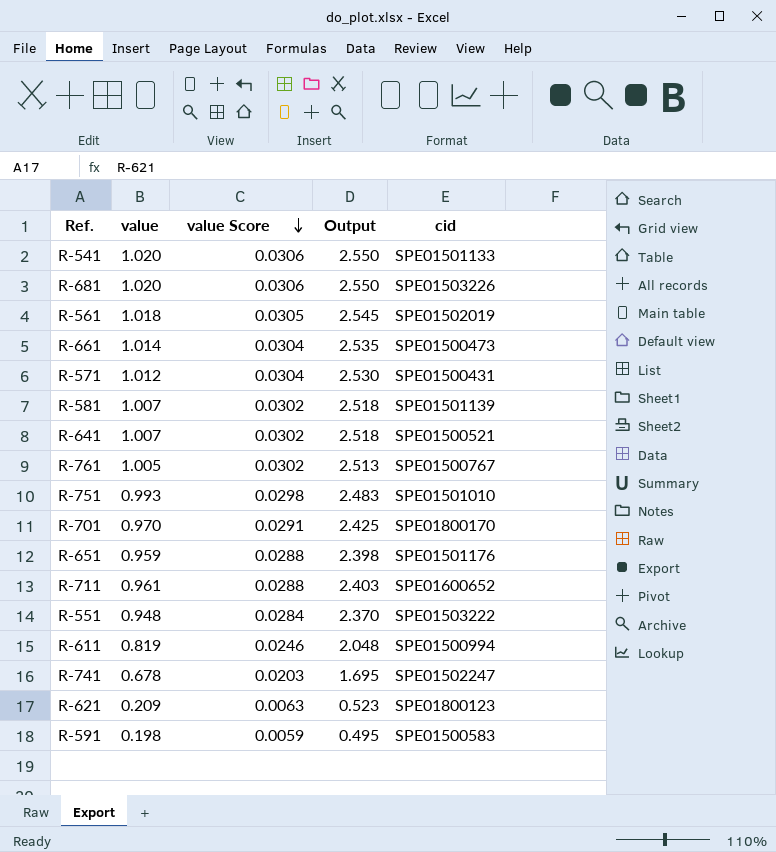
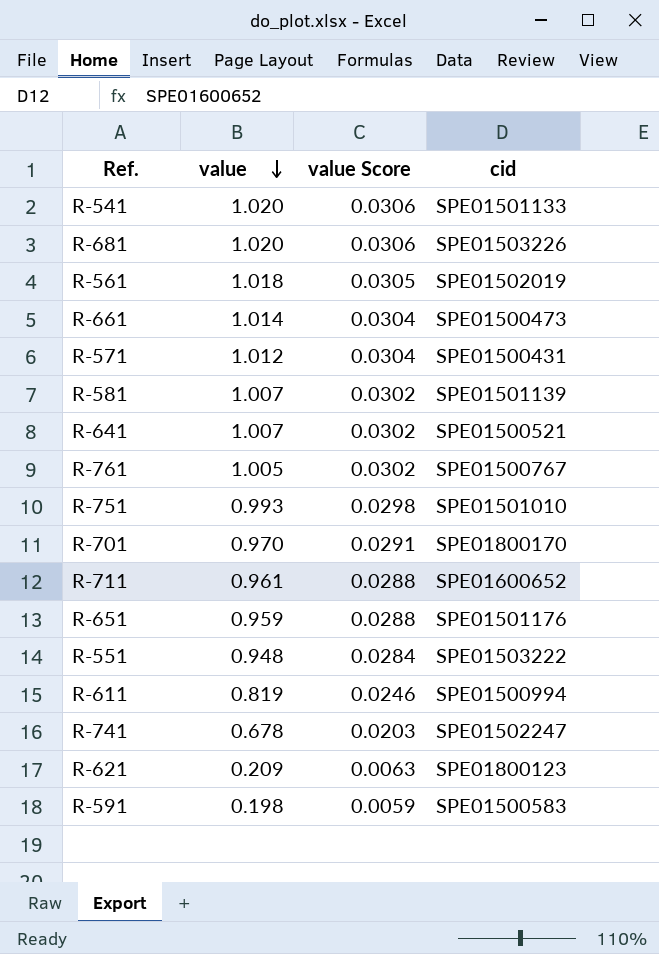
row order: value Score descending -> value descending
column Output | formula: [value] * 2.5 -> none

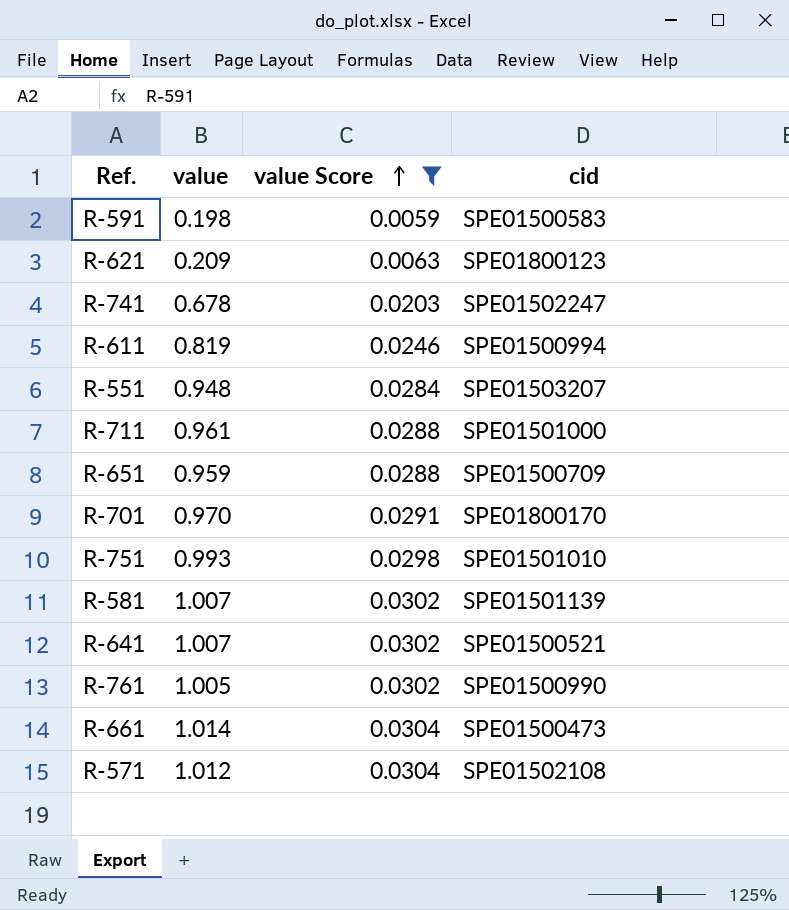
filter: none -> value Score <= 0.0304
row order: value descending -> value Score ascending
R-551 | cid: SPE01503222 -> SPE01503207
R-711 | cid: SPE01600652 -> SPE01501000
R-651 | cid: SPE01501176 -> SPE01500709
R-761 | cid: SPE01500767 -> SPE01500990
R-571 | cid: SPE01500431 -> SPE01502108

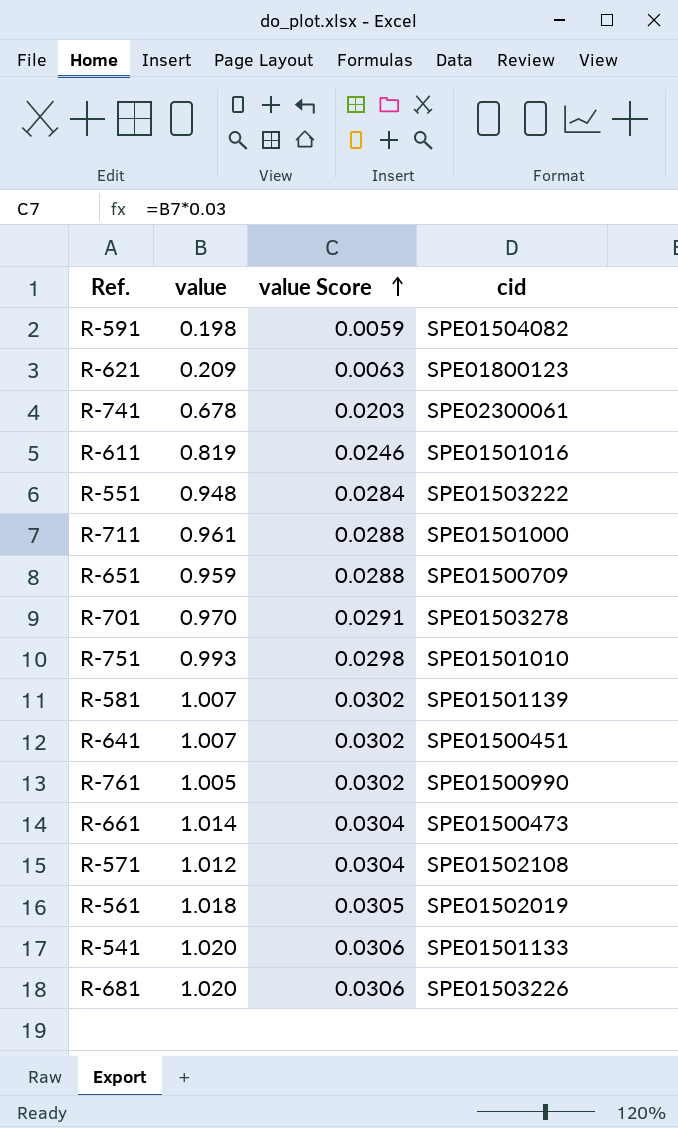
filter: value Score <= 0.0304 -> none
R-591 | cid: SPE01500583 -> SPE01504082
R-741 | cid: SPE01502247 -> SPE02300061
R-611 | cid: SPE01500994 -> SPE01501016
R-551 | cid: SPE01503207 -> SPE01503222
R-701 | cid: SPE01800170 -> SPE01503278
R-641 | cid: SPE01500521 -> SPE01500451

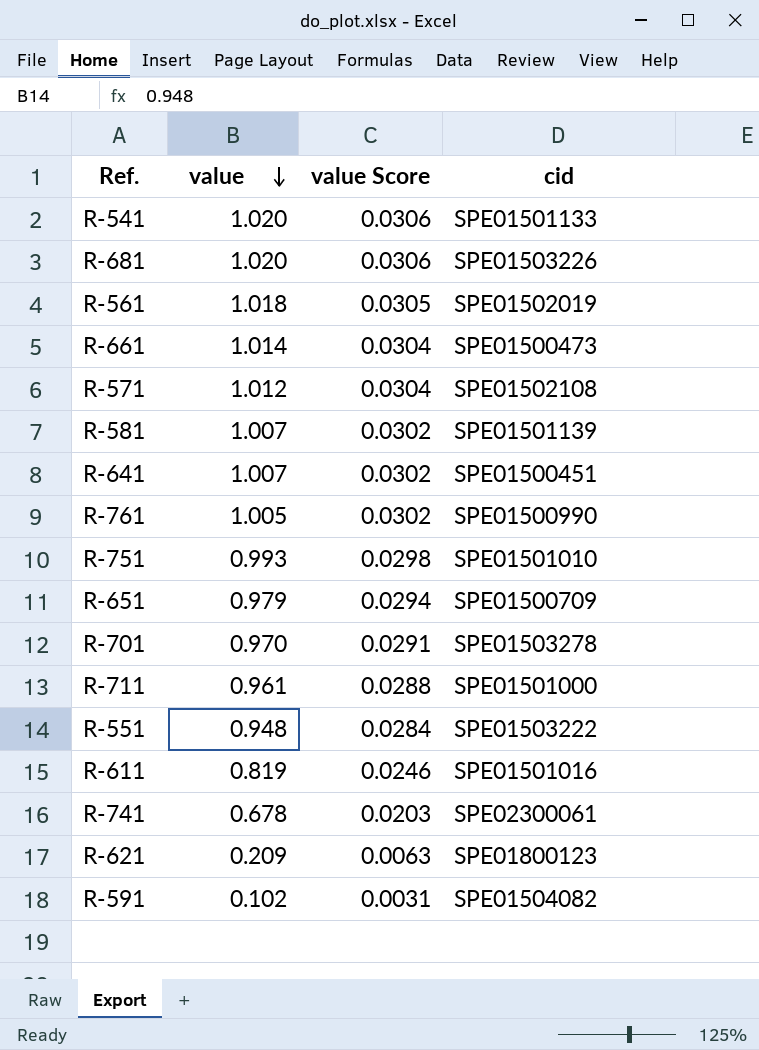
row order: value Score ascending -> value descending
R-651 | value: 0.959 -> 0.979
R-651 | value Score: 0.0288 -> 0.0294
R-591 | value: 0.198 -> 0.102
R-591 | value Score: 0.0059 -> 0.0031

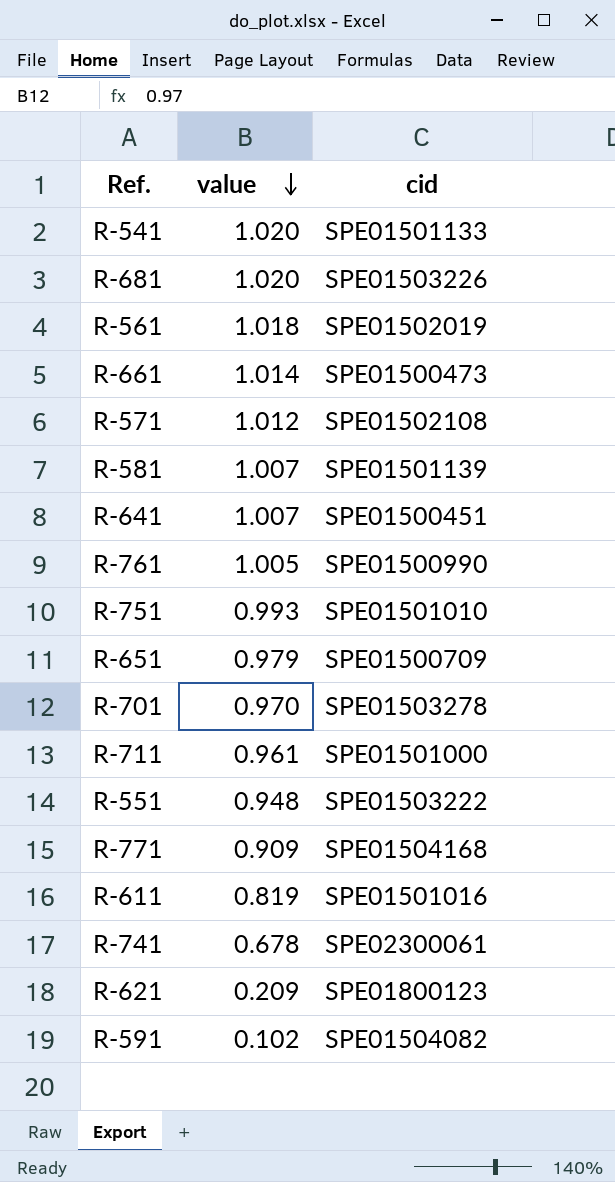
column value Score | formula: [value] * 0.03 -> none
row R-771: none -> 0.909 | SPE01504168

